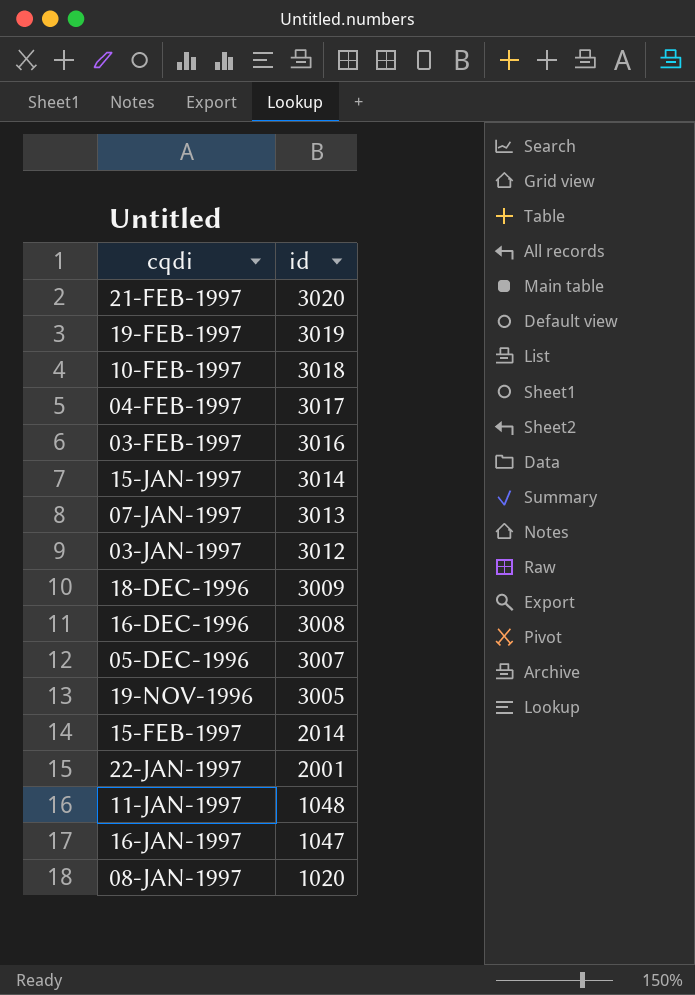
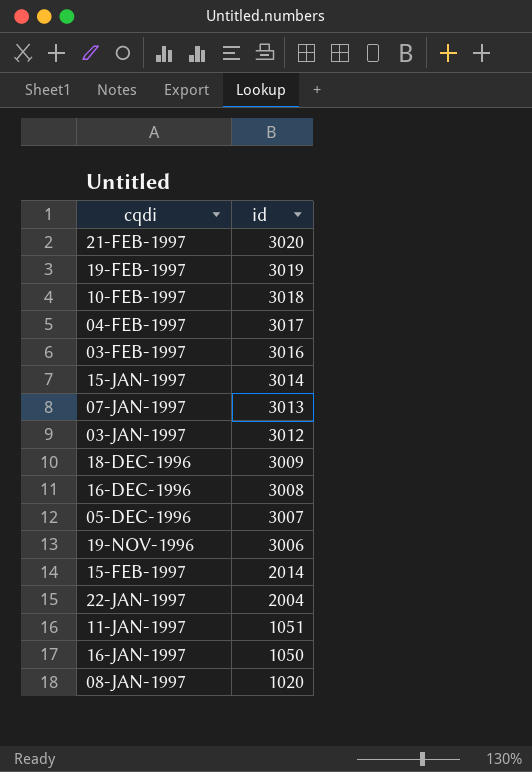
19-NOV-1996 | id: 3005 -> 3006
22-JAN-1997 | id: 2001 -> 2004
11-JAN-1997 | id: 1048 -> 1051
16-JAN-1997 | id: 1047 -> 1050

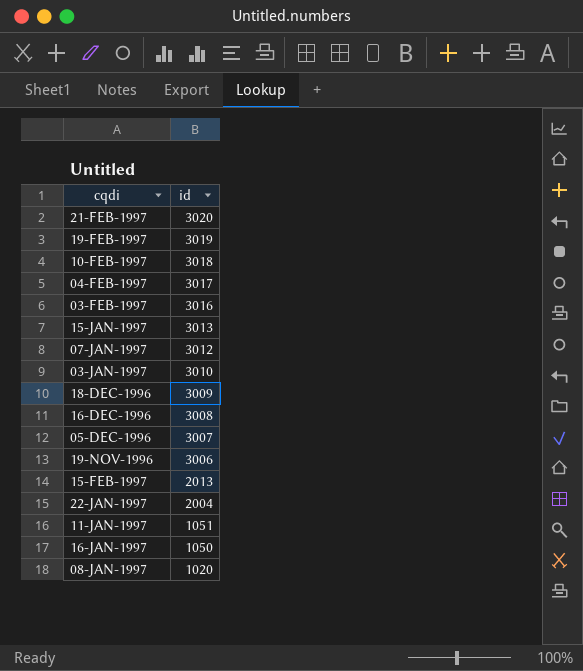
15-JAN-1997 | id: 3014 -> 3013
07-JAN-1997 | id: 3013 -> 3012
03-JAN-1997 | id: 3012 -> 3010
15-FEB-1997 | id: 2014 -> 2013

